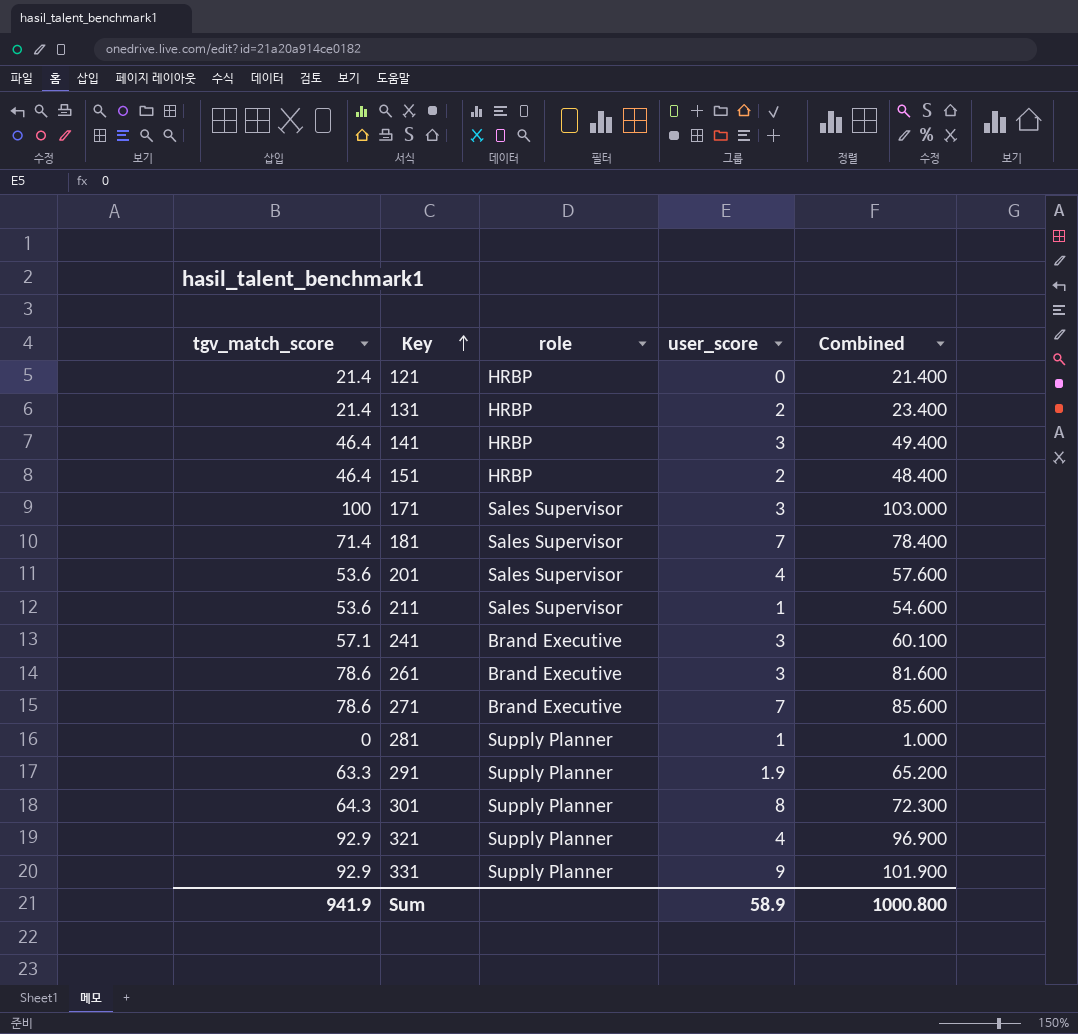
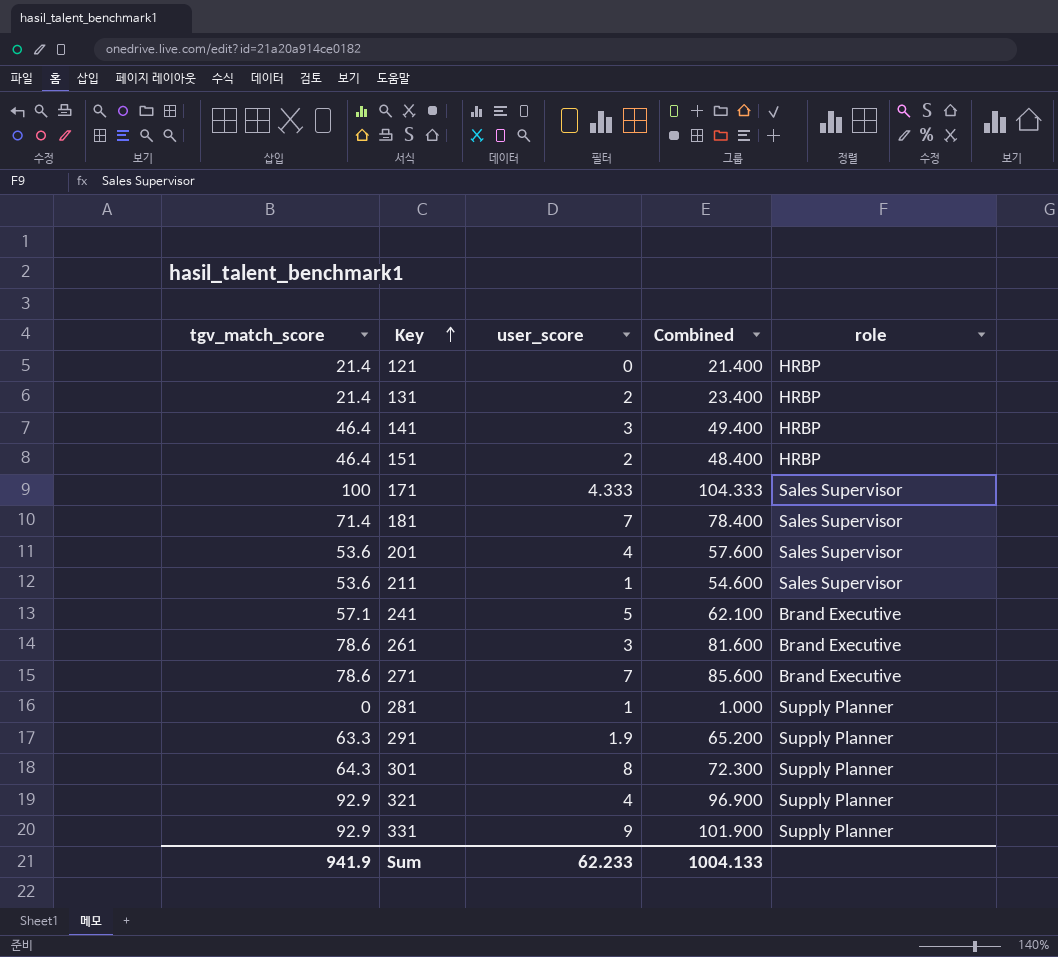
column role | position: 3 -> 5
171 | user_score: 3 -> 4.333
171 | Combined: 103.000 -> 104.333
241 | user_score: 3 -> 5
241 | Combined: 60.100 -> 62.100
Sum | user_score: 58.9 -> 62.233
Sum | Combined: 1000.800 -> 1004.133

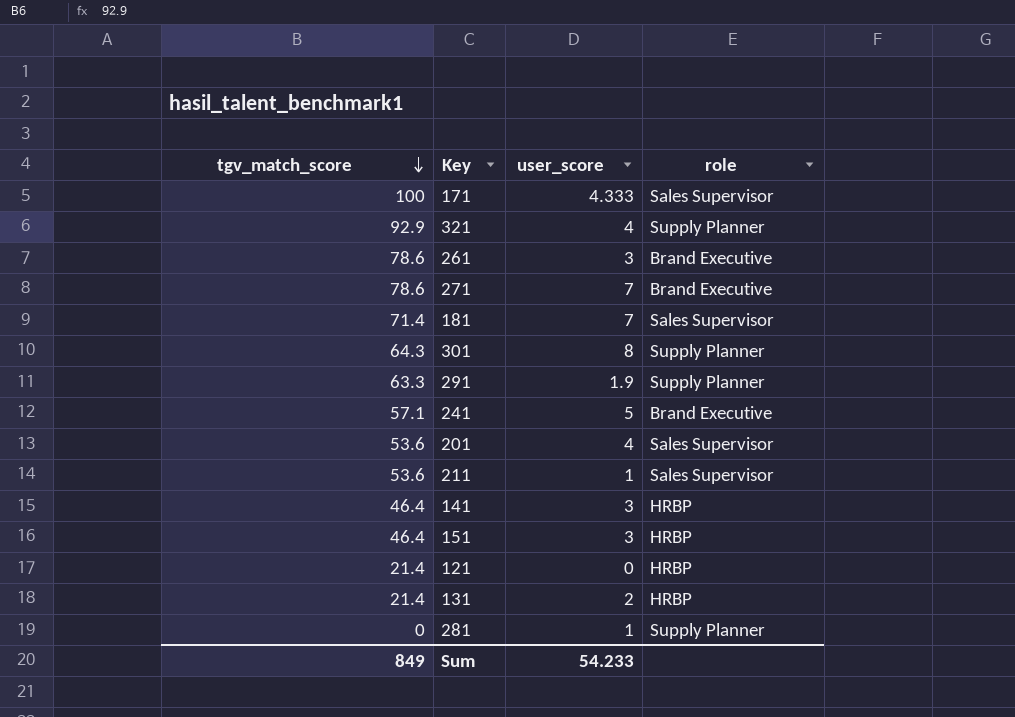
row order: Key ascending -> tgv_match_score descending
column Combined | formula: [tgv_match_score] + [user_score] -> none
row 331: 92.9 | 9 | 101.900 | Supply Planner -> none
151 | user_score: 2 -> 3
Sum | tgv_match_score: 941.9 -> 849
Sum | user_score: 62.233 -> 54.233

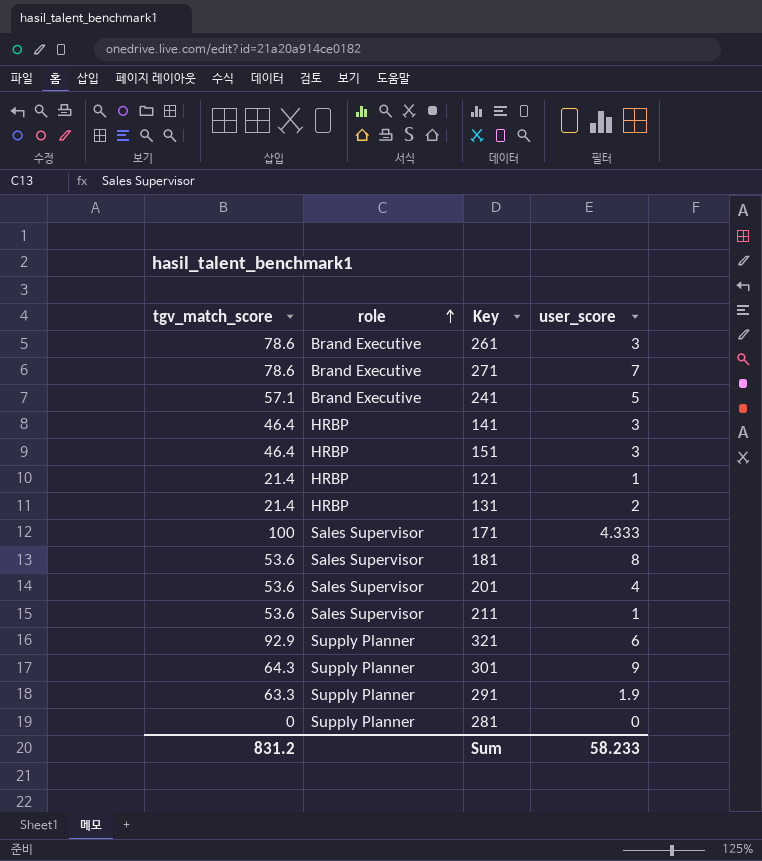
row order: tgv_match_score descending -> role ascending
column role | position: 4 -> 2
121 | user_score: 0 -> 1
181 | tgv_match_score: 71.4 -> 53.6
181 | user_score: 7 -> 8
321 | user_score: 4 -> 6
301 | user_score: 8 -> 9
281 | user_score: 1 -> 0
Sum | tgv_match_score: 849 -> 831.2
Sum | user_score: 54.233 -> 58.233

